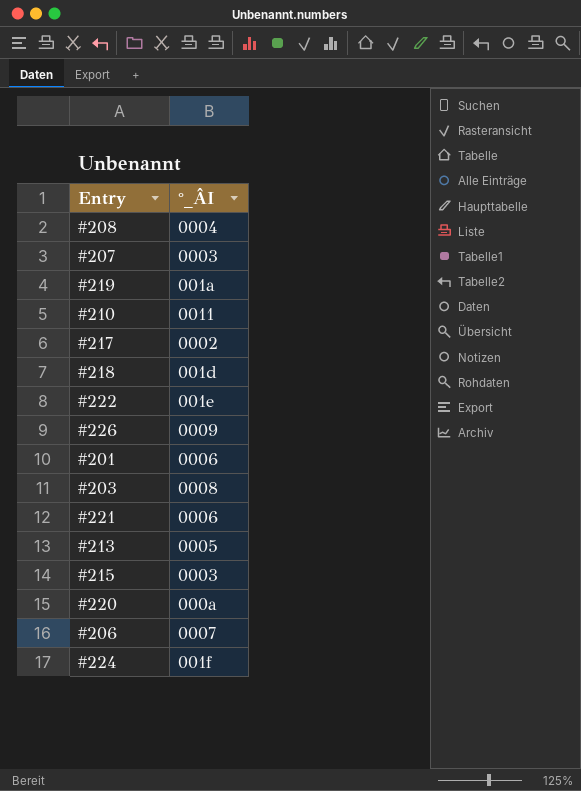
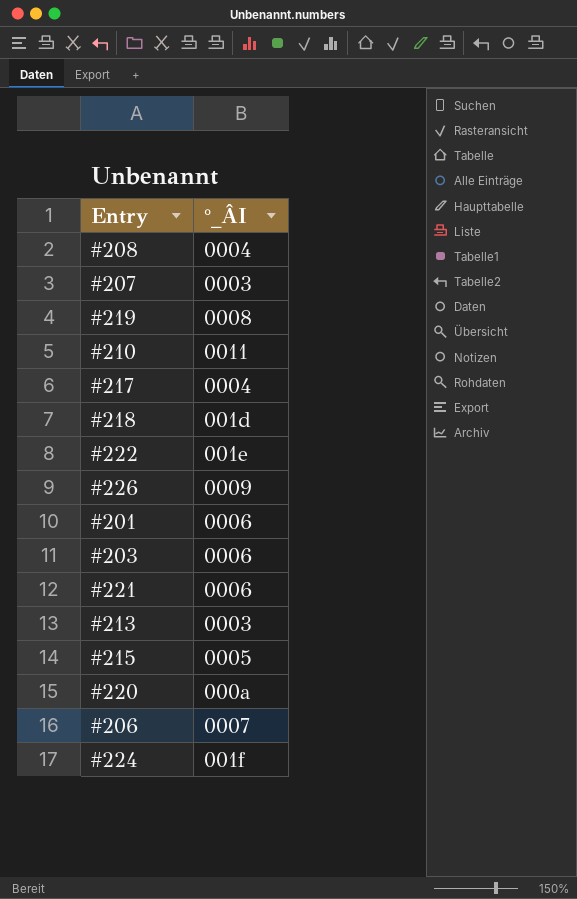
#219 | °_ÂI: 001a -> 0008
#217 | °_ÂI: 0002 -> 0004
#203 | °_ÂI: 0008 -> 0006
#213 | °_ÂI: 0005 -> 0003
#215 | °_ÂI: 0003 -> 0005

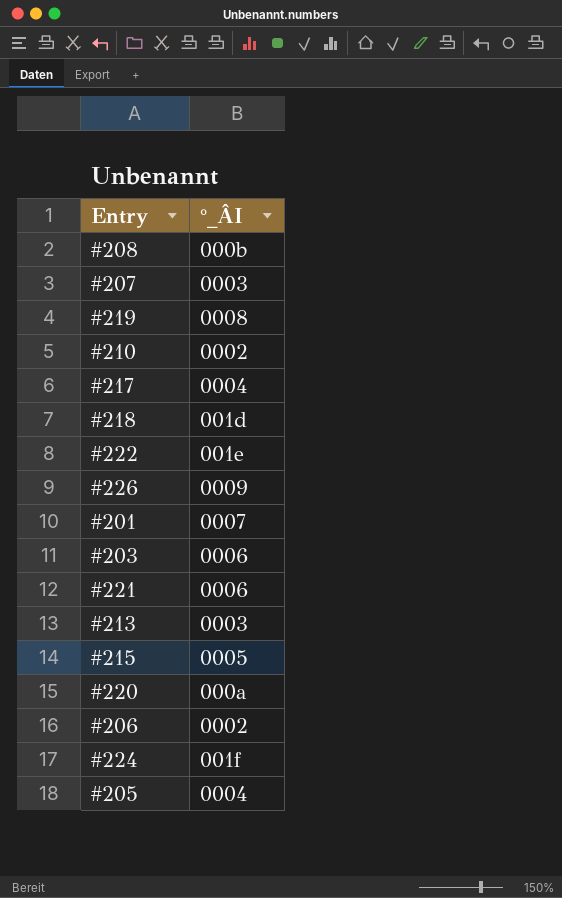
#208 | °_ÂI: 0004 -> 000b
#210 | °_ÂI: 0011 -> 0002
#201 | °_ÂI: 0006 -> 0007
#206 | °_ÂI: 0007 -> 0002
row #205: none -> 0004

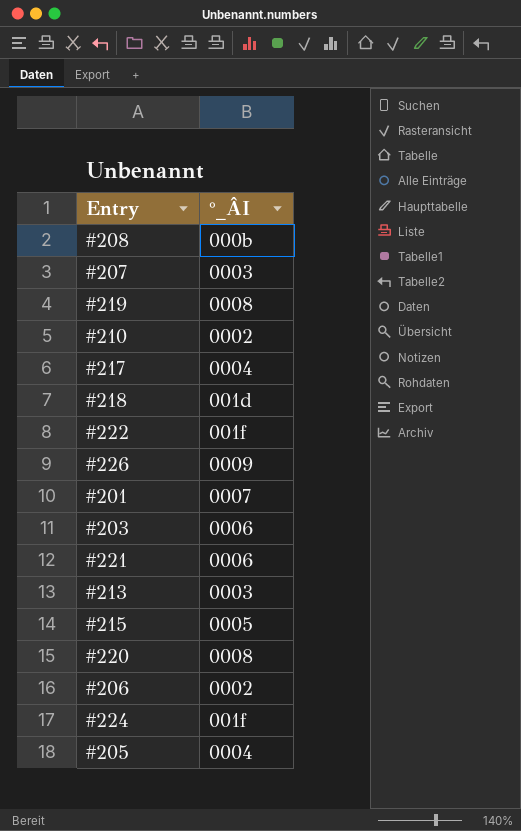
#222 | °_ÂI: 001e -> 001f
#220 | °_ÂI: 000a -> 0008

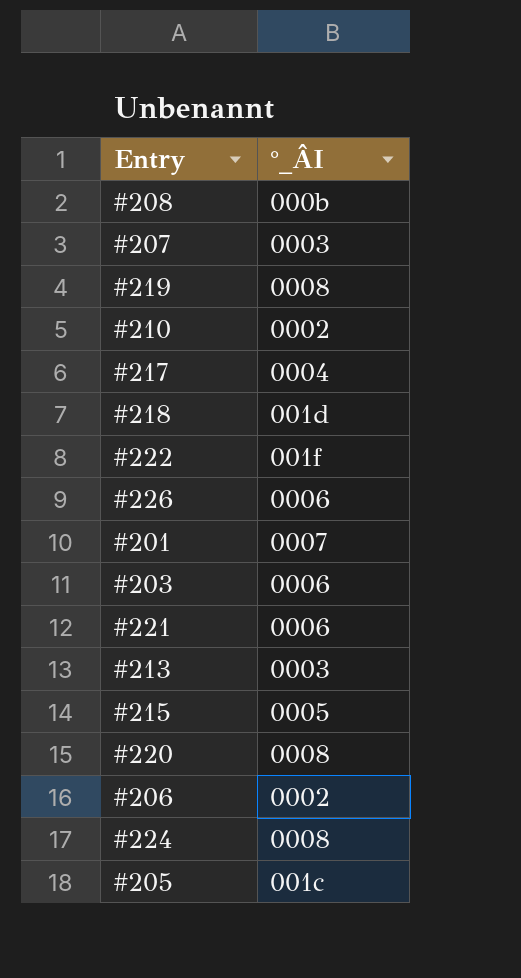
#226 | °_ÂI: 0009 -> 0006
#224 | °_ÂI: 001f -> 0008
#205 | °_ÂI: 0004 -> 001c

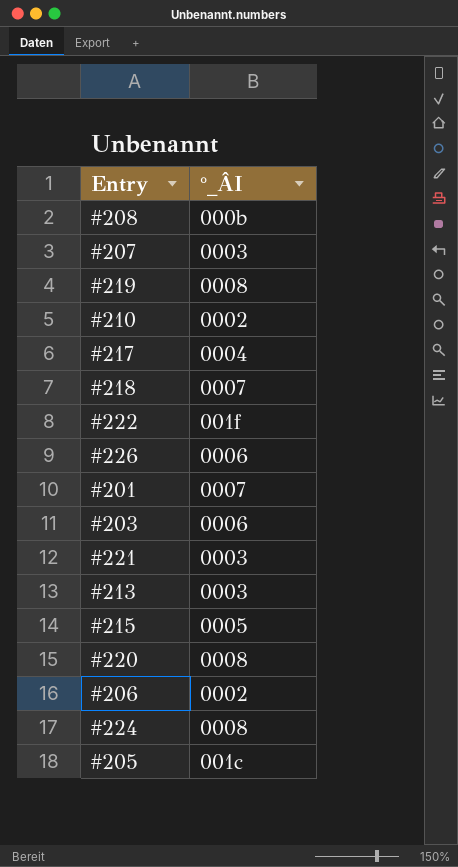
#218 | °_ÂI: 001d -> 0007
#221 | °_ÂI: 0006 -> 0003

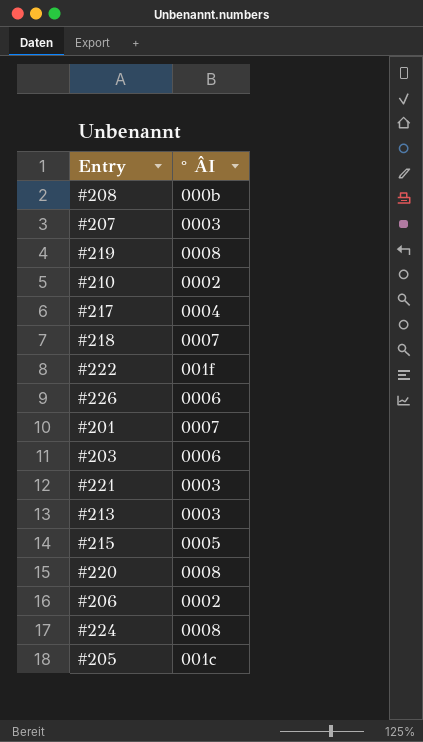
column name: °_ÂI -> ° ÂI

